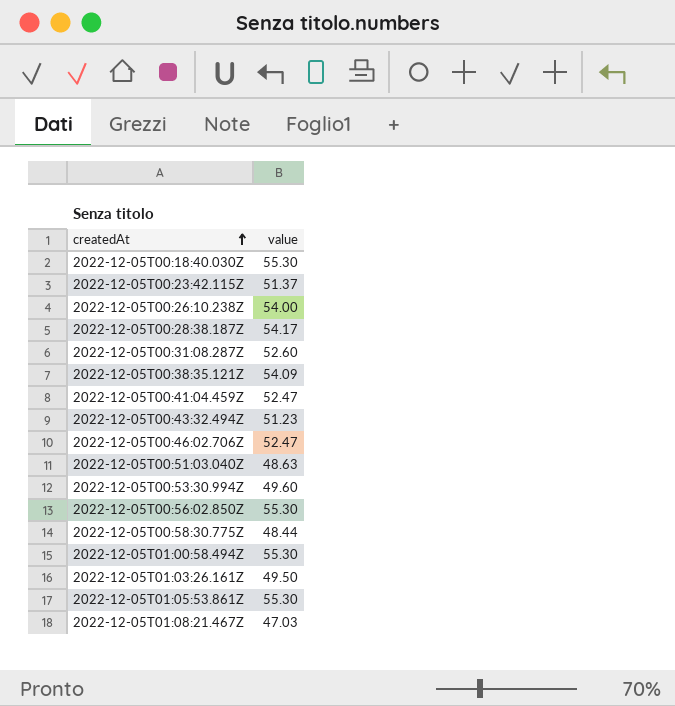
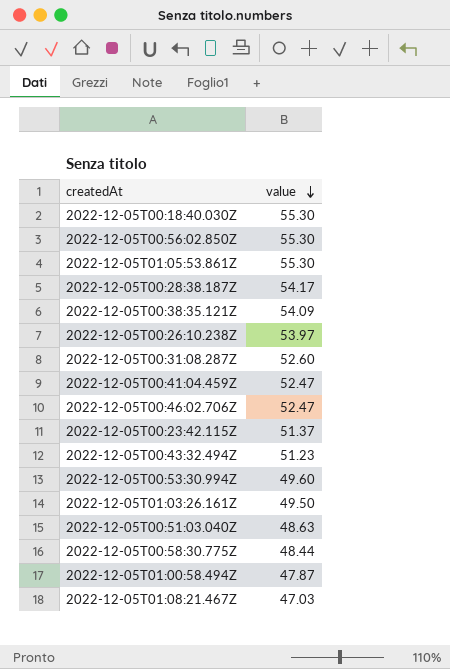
row order: createdAt ascending -> value descending
2022-12-05T00:26:10.238Z | value: 54.00 -> 53.97
2022-12-05T01:00:58.494Z | value: 55.30 -> 47.87

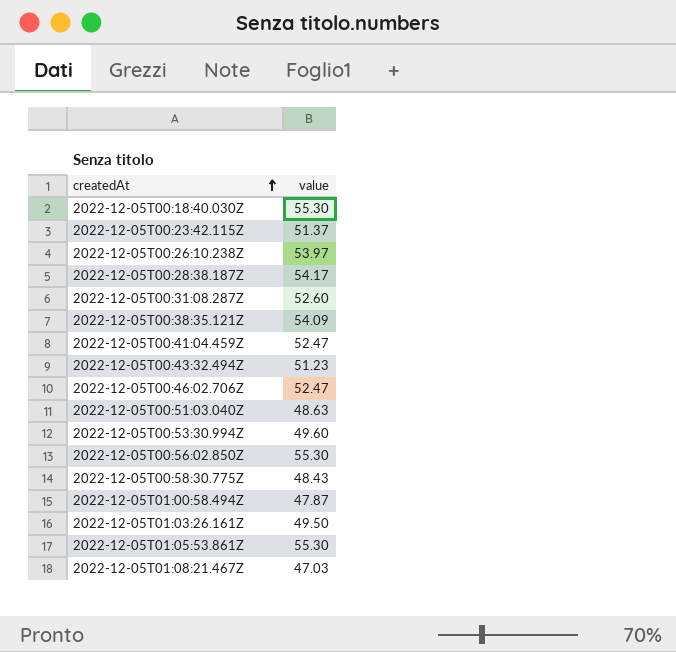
row order: value descending -> createdAt ascending
2022-12-05T00:58:30.775Z | value: 48.44 -> 48.43

